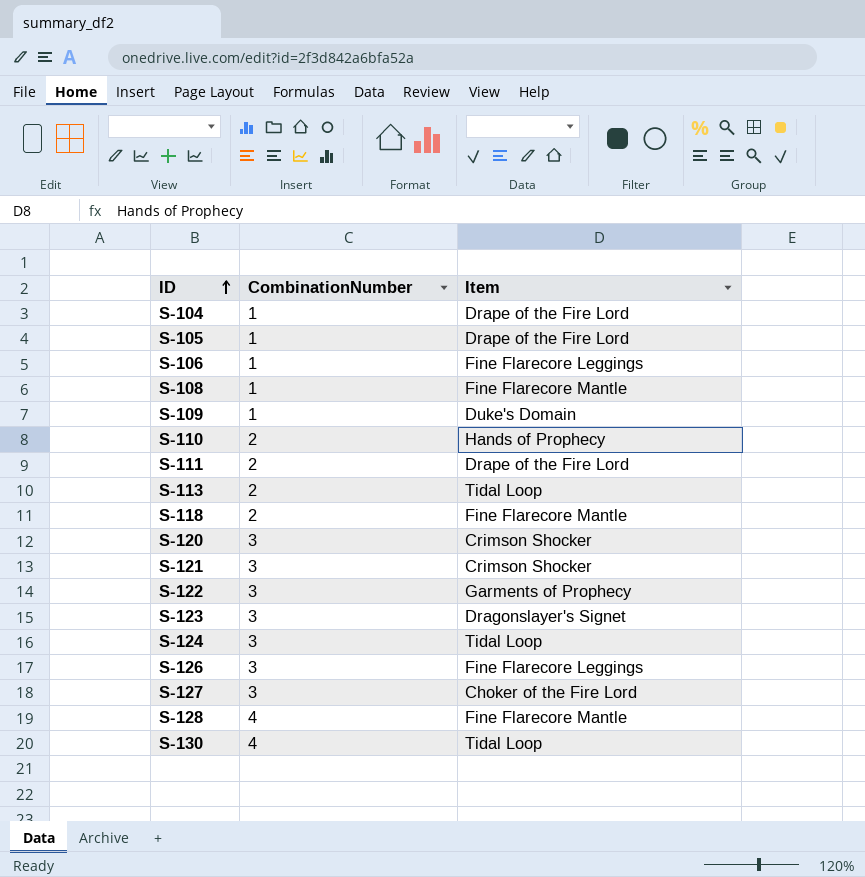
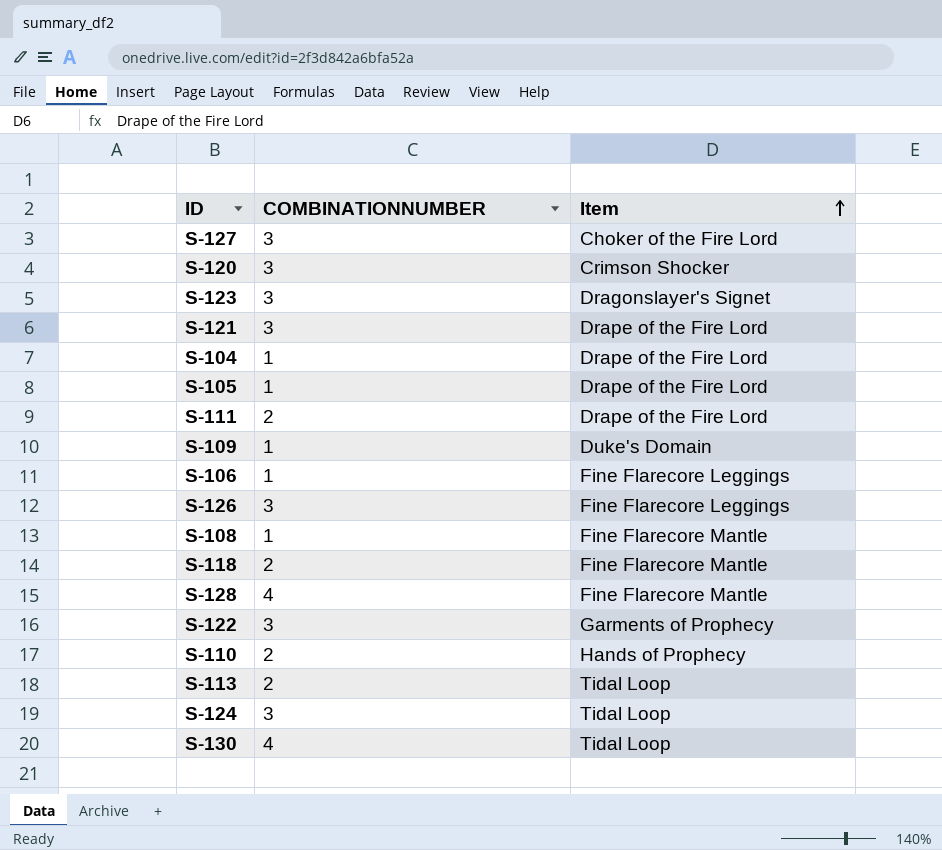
row order: ID ascending -> Item ascending
column name: CombinationNumber -> COMBINATIONNUMBER
S-121 | Item: Crimson Shocker -> Drape of the Fire Lord

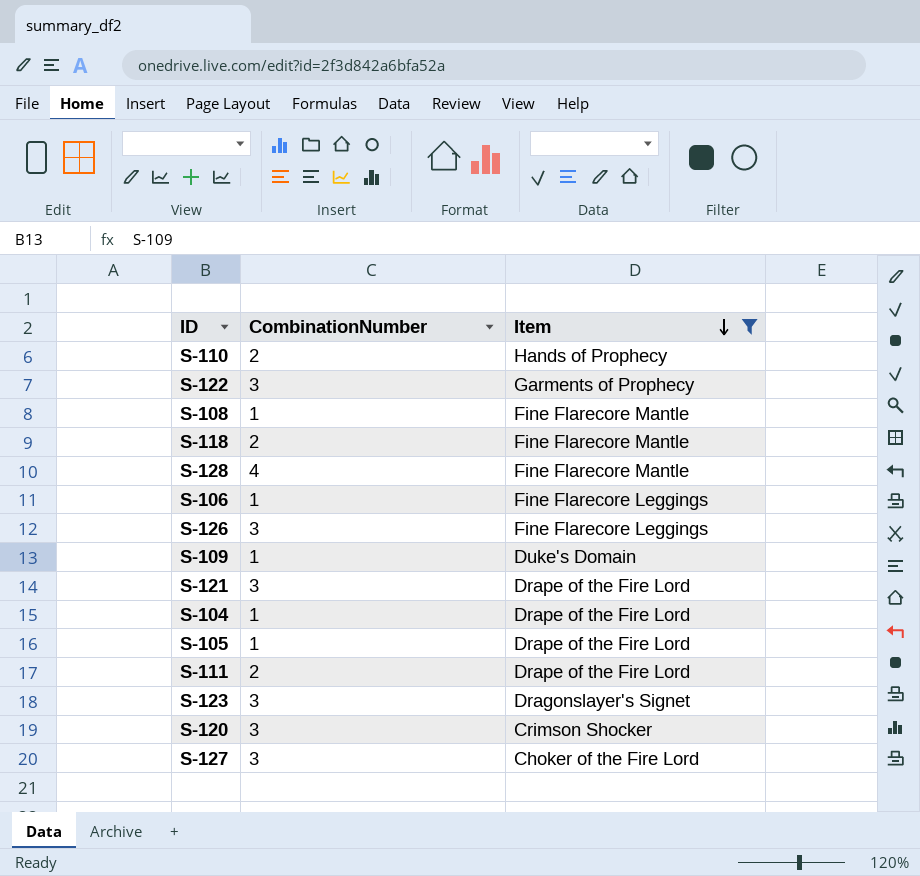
filter: none -> Item != Tidal Loop
row order: Item ascending -> Item descending
column name: COMBINATIONNUMBER -> CombinationNumber

